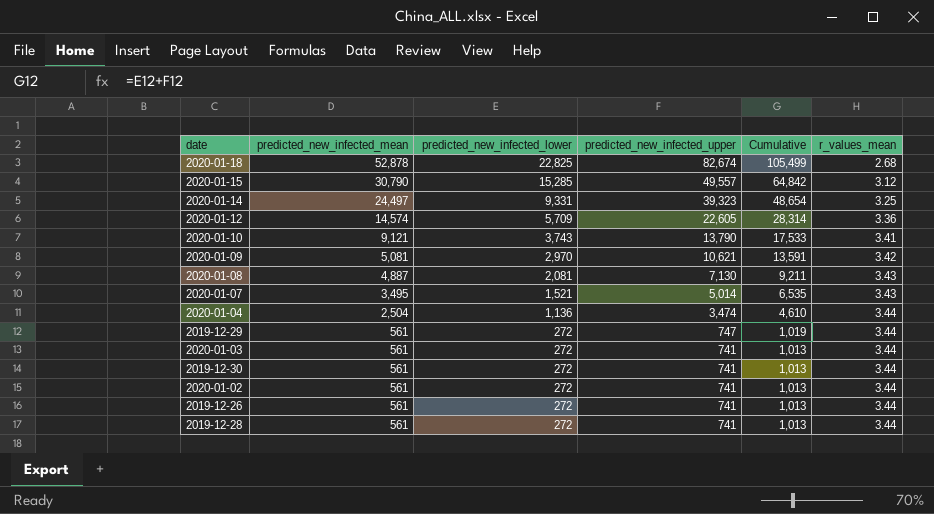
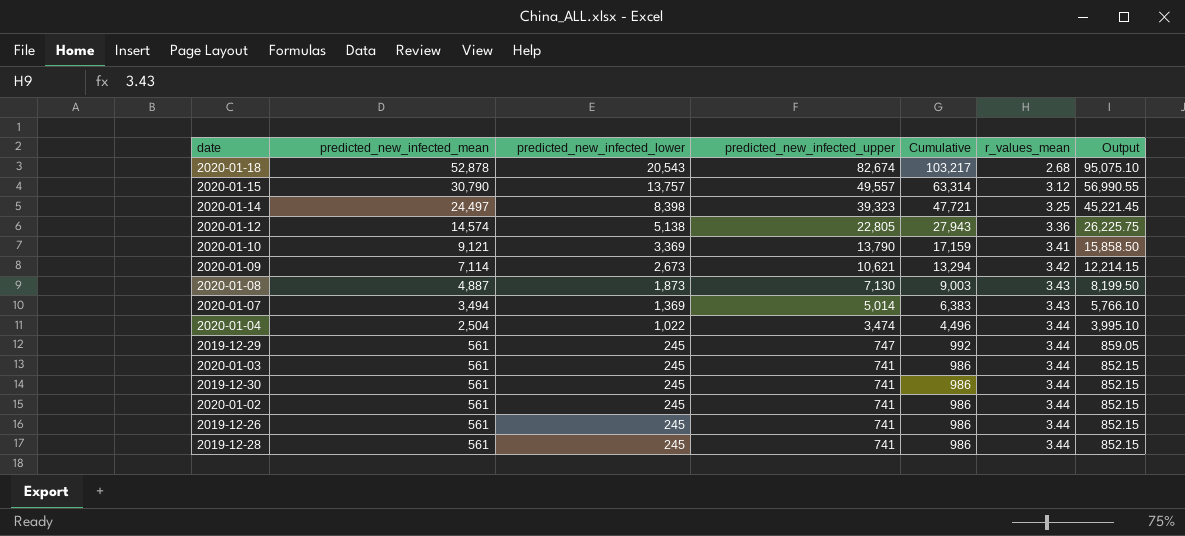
column Output | formula: none -> [predicted_new_infected_upper] * 1.15
2020-01-18 | predicted_new_infected_lower: 22,825 -> 20,543
2020-01-18 | Cumulative: 105,499 -> 103,217
2020-01-15 | predicted_new_infected_lower: 15,285 -> 13,757
2020-01-15 | Cumulative: 64,842 -> 63,314
2020-01-14 | predicted_new_infected_lower: 9,331 -> 8,398
2020-01-14 | Cumulative: 48,654 -> 47,721
2020-01-12 | predicted_new_infected_lower: 5,709 -> 5,138
2020-01-12 | predicted_new_infected_upper: 22,605 -> 22,805
2020-01-12 | Cumulative: 28,314 -> 27,943
2020-01-10 | predicted_new_infected_lower: 3,743 -> 3,369
2020-01-10 | Cumulative: 17,533 -> 17,159
2020-01-09 | predicted_new_infected_mean: 5,081 -> 7,114
2020-01-09 | predicted_new_infected_lower: 2,970 -> 2,673
2020-01-09 | Cumulative: 13,591 -> 13,294
2020-01-08 | predicted_new_infected_lower: 2,081 -> 1,873
2020-01-08 | Cumulative: 9,211 -> 9,003
2020-01-07 | predicted_new_infected_mean: 3,495 -> 3,494
2020-01-07 | predicted_new_infected_lower: 1,521 -> 1,369
2020-01-07 | Cumulative: 6,535 -> 6,383
2020-01-04 | predicted_new_infected_lower: 1,136 -> 1,022
2020-01-04 | Cumulative: 4,610 -> 4,496
2019-12-29 | predicted_new_infected_lower: 272 -> 245
2019-12-29 | Cumulative: 1,019 -> 992
2020-01-03 | predicted_new_infected_lower: 272 -> 245
2020-01-03 | Cumulative: 1,013 -> 986
2019-12-30 | predicted_new_infected_lower: 272 -> 245
2019-12-30 | Cumulative: 1,013 -> 986
2020-01-02 | predicted_new_infected_lower: 272 -> 245
2020-01-02 | Cumulative: 1,013 -> 986
2019-12-26 | predicted_new_infected_lower: 272 -> 245
2019-12-26 | Cumulative: 1,013 -> 986
2019-12-28 | predicted_new_infected_lower: 272 -> 245
2019-12-28 | Cumulative: 1,013 -> 986

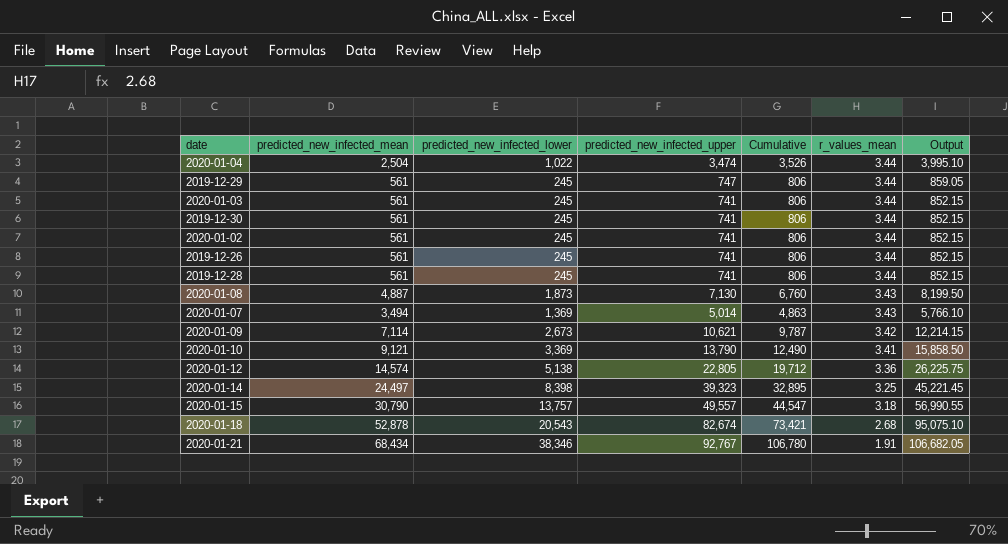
row order: predicted_new_infected_mean descending -> r_values_mean descending
column Cumulative | formula: [predicted_new_infected_lower] + [predicted_new_infected_upper] -> [predicted_new_infected_mean] + [predicted_new_infected_lower]
2020-01-15 | r_values_mean: 3.12 -> 3.18
row 2020-01-21: none -> 68,434 | 38,346 | 92,767 | 106,780 | 1.91 | 106,682.05

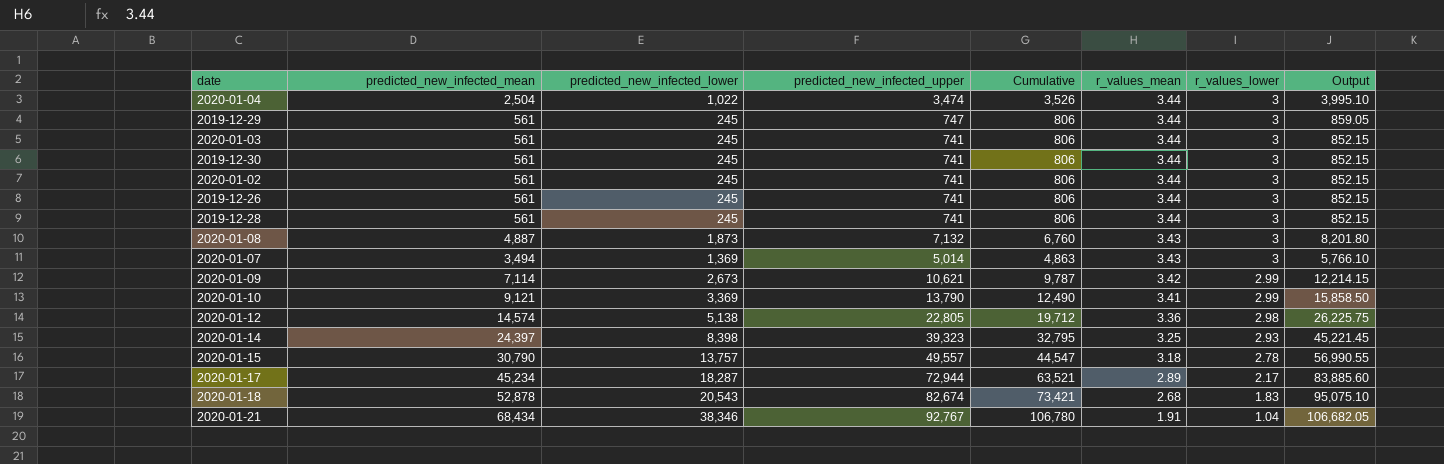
column r_values_lower | position: none -> 7
2020-01-08 | predicted_new_infected_upper: 7,130 -> 7,132
2020-01-08 | Output: 8,199.50 -> 8,201.80
2020-01-14 | predicted_new_infected_mean: 24,497 -> 24,397
2020-01-14 | Cumulative: 32,895 -> 32,795
row 2020-01-17: none -> 45,234 | 18,287 | 72,944 | 63,521 | 2.89 | 2.17 | 83,885.60

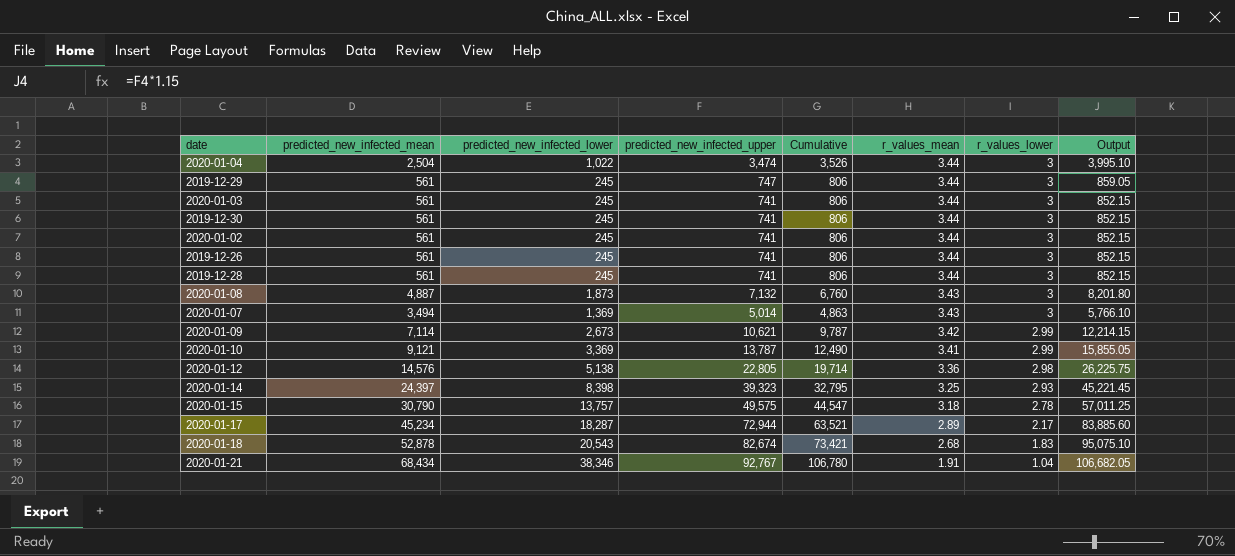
2020-01-10 | predicted_new_infected_upper: 13,790 -> 13,787
2020-01-10 | Output: 15,858.50 -> 15,855.05
2020-01-12 | predicted_new_infected_mean: 14,574 -> 14,576
2020-01-12 | Cumulative: 19,712 -> 19,714
2020-01-15 | predicted_new_infected_upper: 49,557 -> 49,575
2020-01-15 | Output: 56,990.55 -> 57,011.25

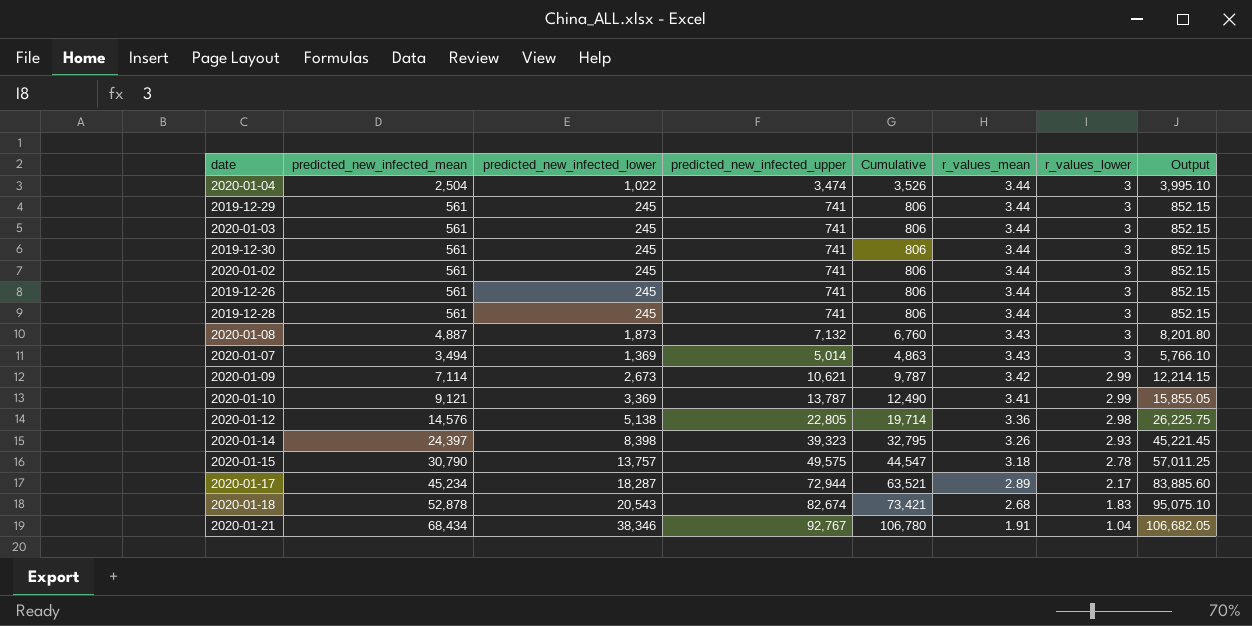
2019-12-29 | predicted_new_infected_upper: 747 -> 741
2019-12-29 | Output: 859.05 -> 852.15
2020-01-14 | r_values_mean: 3.25 -> 3.26

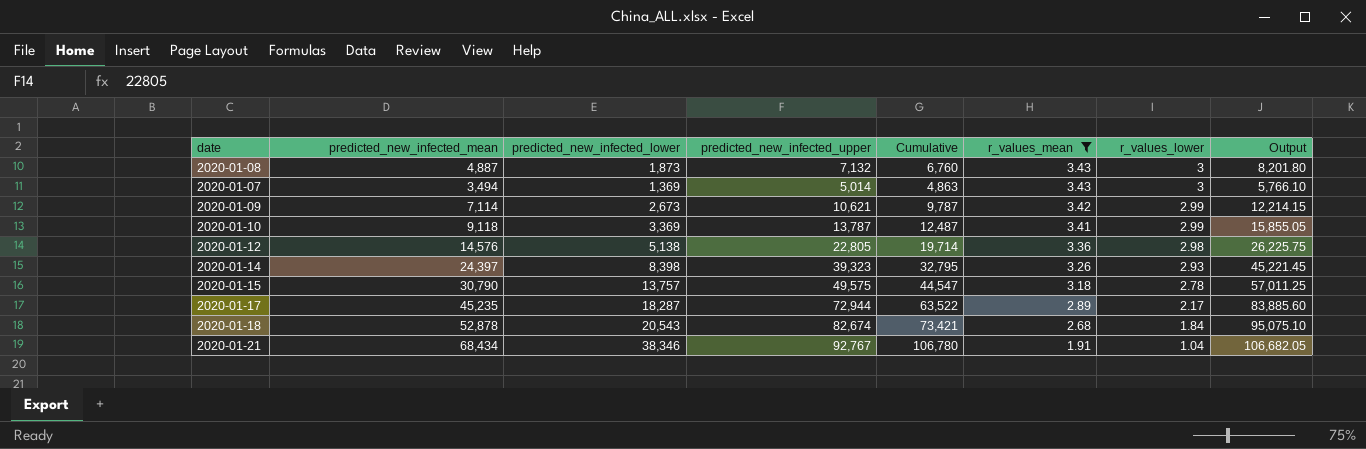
filter: none -> r_values_mean != 3.44
2020-01-10 | predicted_new_infected_mean: 9,121 -> 9,118
2020-01-10 | Cumulative: 12,490 -> 12,487
2020-01-17 | predicted_new_infected_mean: 45,234 -> 45,235
2020-01-17 | Cumulative: 63,521 -> 63,522
2020-01-18 | r_values_lower: 1.83 -> 1.84

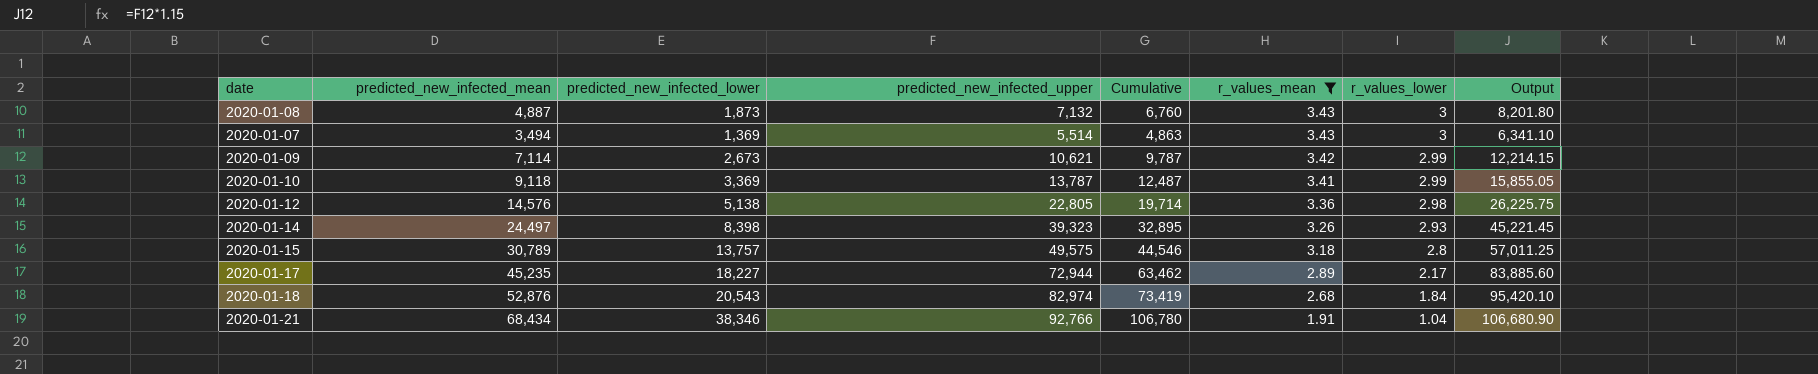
2020-01-07 | predicted_new_infected_upper: 5,014 -> 5,514
2020-01-07 | Output: 5,766.10 -> 6,341.10
2020-01-14 | predicted_new_infected_mean: 24,397 -> 24,497
2020-01-14 | Cumulative: 32,795 -> 32,895
2020-01-15 | predicted_new_infected_mean: 30,790 -> 30,789
2020-01-15 | Cumulative: 44,547 -> 44,546
2020-01-15 | r_values_lower: 2.78 -> 2.8
2020-01-17 | predicted_new_infected_lower: 18,287 -> 18,227
2020-01-17 | Cumulative: 63,522 -> 63,462
2020-01-18 | predicted_new_infected_mean: 52,878 -> 52,876
2020-01-18 | predicted_new_infected_upper: 82,674 -> 82,974
2020-01-18 | Cumulative: 73,421 -> 73,419
2020-01-18 | Output: 95,075.10 -> 95,420.10
2020-01-21 | predicted_new_infected_upper: 92,767 -> 92,766
2020-01-21 | Output: 106,682.05 -> 106,680.90

